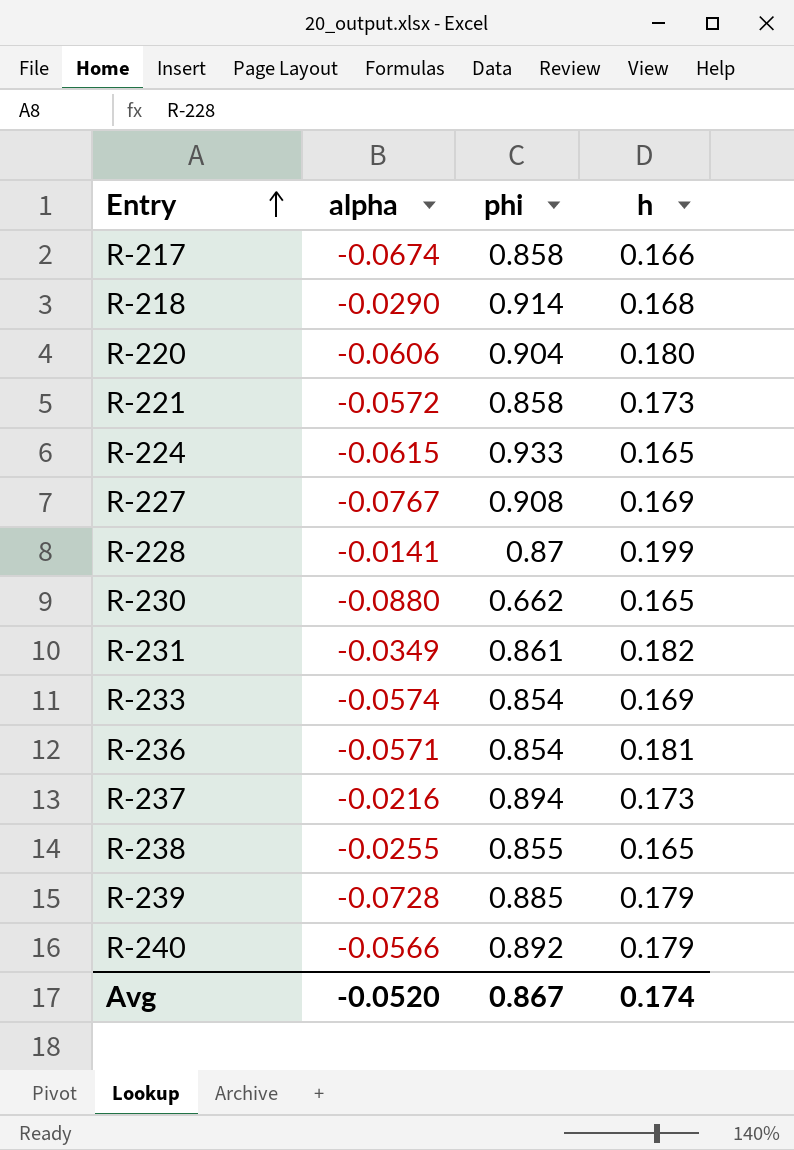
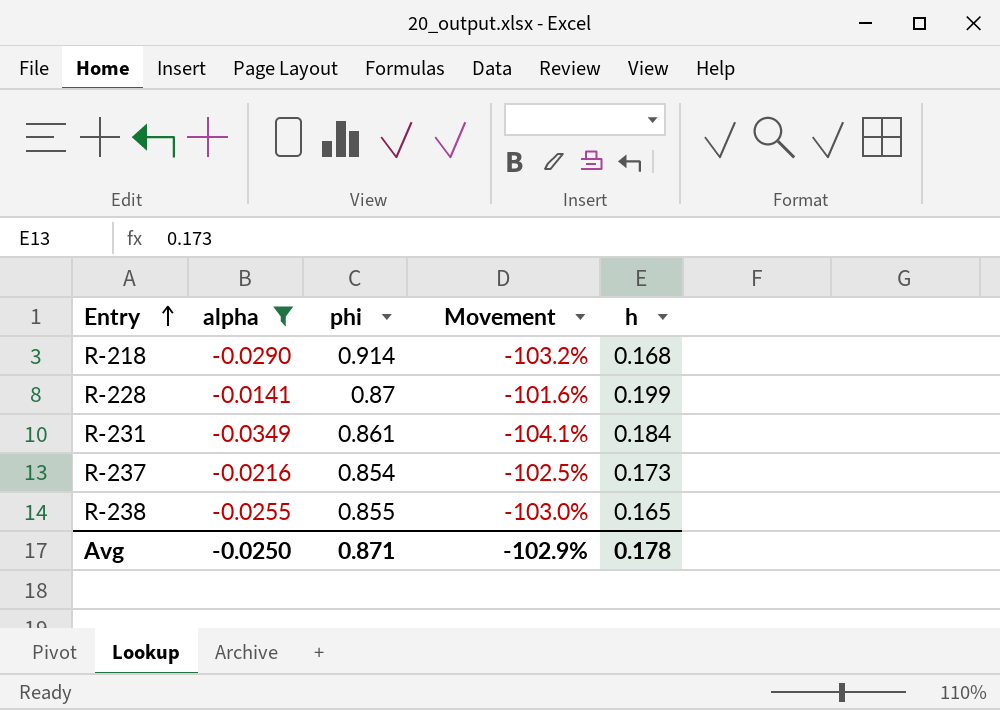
filter: none -> alpha >= -0.0349
column Movement | formula: none -> ([alpha] - [phi]) / [phi]
R-231 | h: 0.182 -> 0.184
R-237 | phi: 0.894 -> 0.854
Avg | alpha: -0.0520 -> -0.0250
Avg | phi: 0.867 -> 0.871
Avg | h: 0.174 -> 0.178

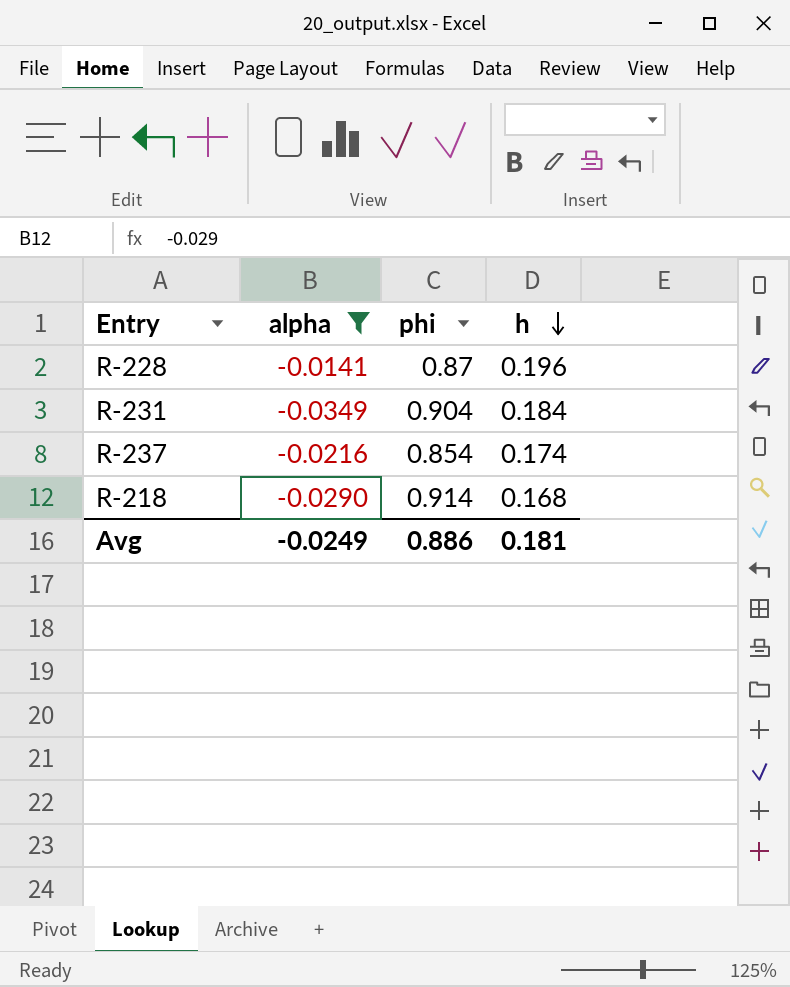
row order: Entry ascending -> h descending
column Movement | formula: ([alpha] - [phi]) / [phi] -> none
row R-238: -0.0255 | 0.855 | -103.0% | 0.165 -> none
R-228 | h: 0.199 -> 0.196
R-231 | phi: 0.861 -> 0.904
R-237 | h: 0.173 -> 0.174
Avg | alpha: -0.0250 -> -0.0249
Avg | phi: 0.871 -> 0.886
Avg | h: 0.178 -> 0.181

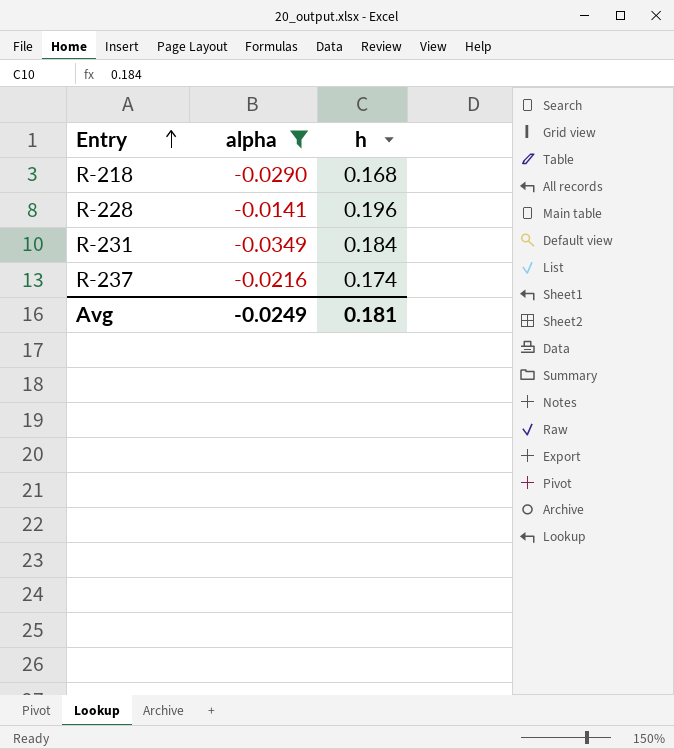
row order: h descending -> Entry ascending
column phi | position: 3 -> none

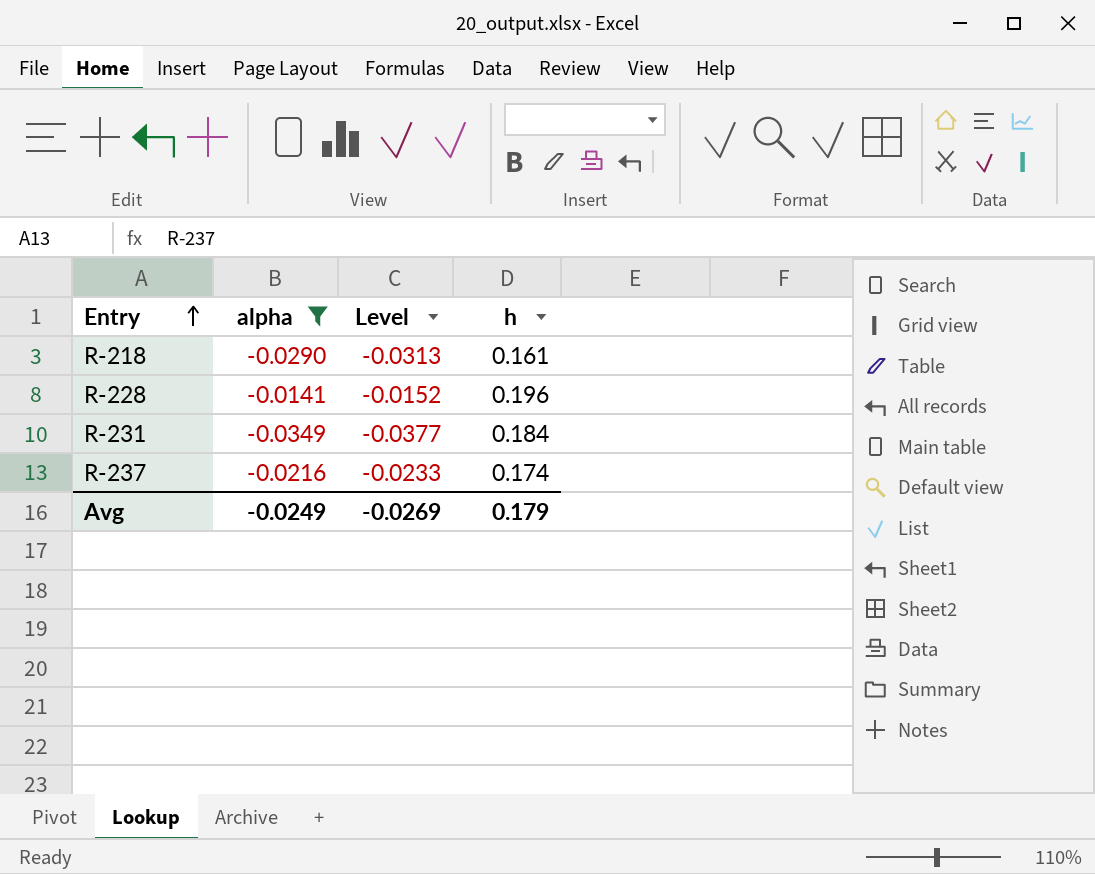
column Level | formula: none -> [alpha] * 1.08
R-218 | h: 0.168 -> 0.161
Avg | h: 0.181 -> 0.179

